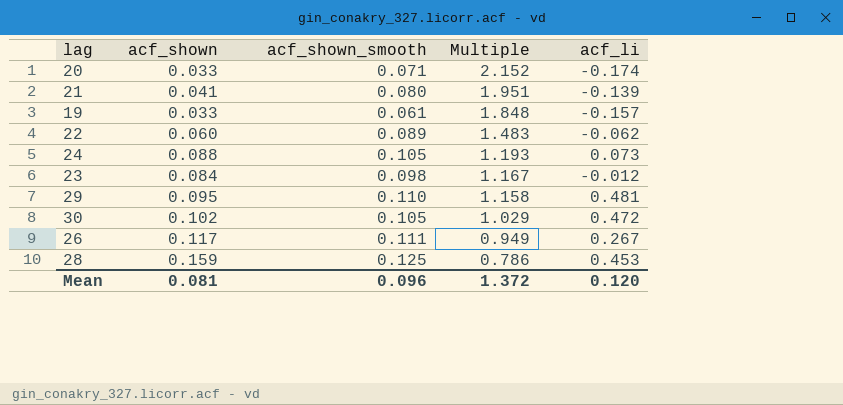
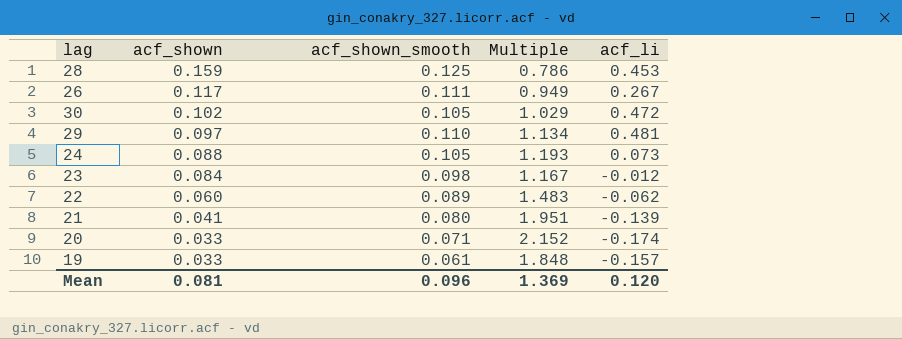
row order: Multiple descending -> acf_shown descending
29 | acf_shown: 0.095 -> 0.097
29 | Multiple: 1.158 -> 1.134
Mean | Multiple: 1.372 -> 1.369

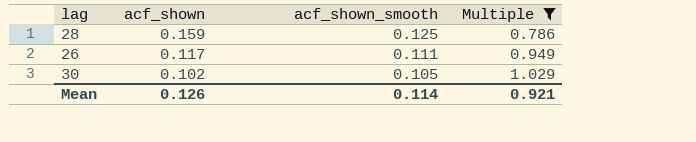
filter: none -> Multiple <= 1.029
column acf_li | position: 5 -> none
Mean | acf_shown: 0.081 -> 0.126
Mean | acf_shown_smooth: 0.096 -> 0.114
Mean | Multiple: 1.369 -> 0.921

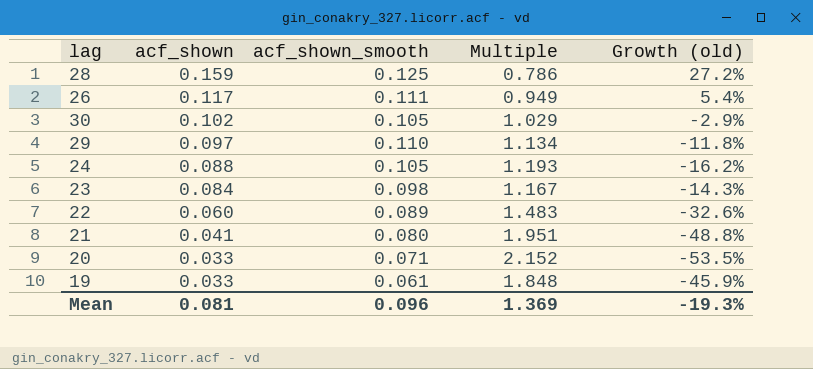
filter: Multiple <= 1.029 -> none
column Growth (old) | formula: none -> ([acf_shown] - [acf_shown_smooth]) / [acf_shown_smooth]
Mean | acf_shown: 0.126 -> 0.081
Mean | acf_shown_smooth: 0.114 -> 0.096
Mean | Multiple: 0.921 -> 1.369

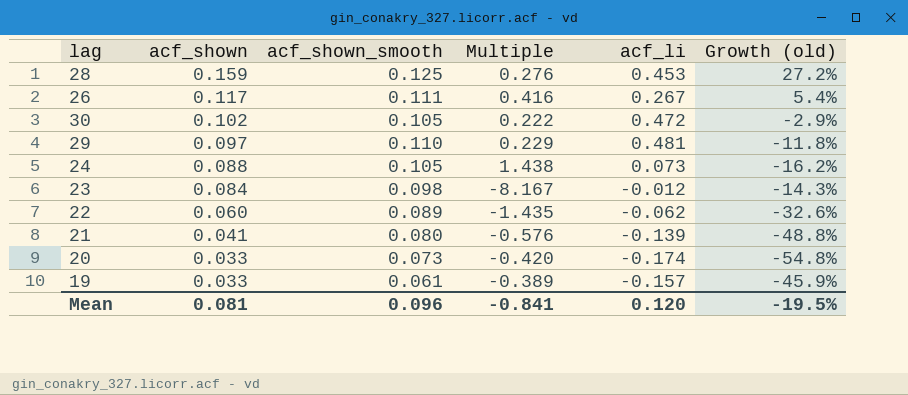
column Multiple | formula: [acf_shown_smooth] / [acf_shown] -> [acf_shown_smooth] / [acf_li]
column acf_li | position: none -> 5
20 | acf_shown_smooth: 0.071 -> 0.073
20 | Growth (old): -53.5% -> -54.8%
Mean | Multiple: 1.369 -> -0.841
Mean | Growth (old): -19.3% -> -19.5%

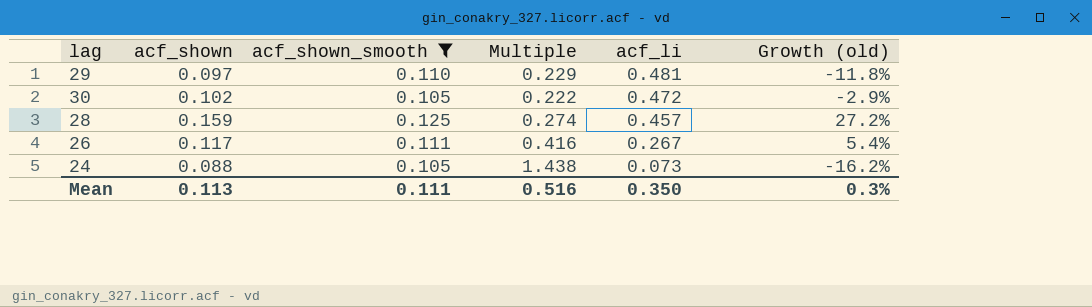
filter: none -> acf_shown_smooth >= 0.105
row order: acf_shown descending -> acf_li descending
28 | Multiple: 0.276 -> 0.274
28 | acf_li: 0.453 -> 0.457
Mean | acf_shown: 0.081 -> 0.113
Mean | acf_shown_smooth: 0.096 -> 0.111
Mean | Multiple: -0.841 -> 0.516
Mean | acf_li: 0.120 -> 0.350
Mean | Growth (old): -19.5% -> 0.3%

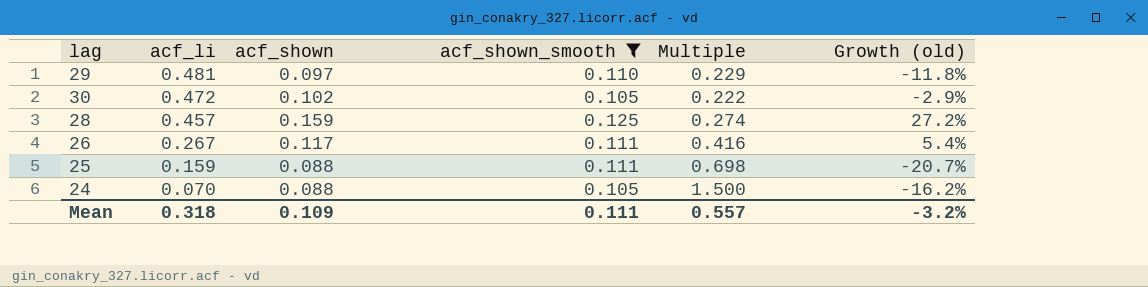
column acf_li | position: 5 -> 2
row 25: none -> 0.159 | 0.088 | 0.111 | 0.698 | -20.7%
24 | acf_li: 0.073 -> 0.070
24 | Multiple: 1.438 -> 1.500
Mean | acf_li: 0.350 -> 0.318
Mean | acf_shown: 0.113 -> 0.109
Mean | Multiple: 0.516 -> 0.557
Mean | Growth (old): 0.3% -> -3.2%

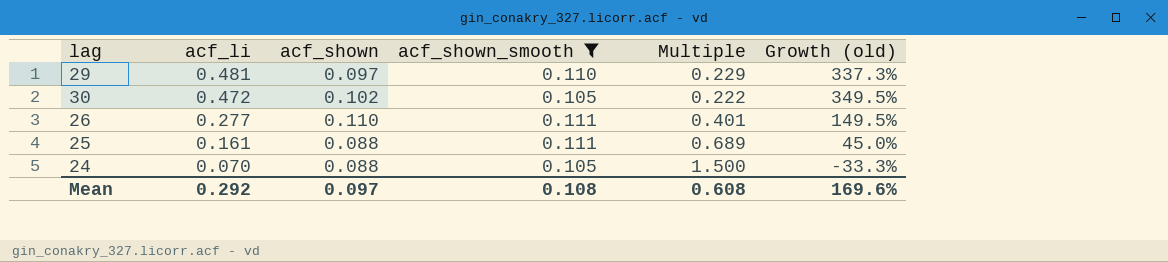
column Growth (old) | formula: ([acf_shown] - [acf_shown_smooth]) / [acf_shown_smooth] -> ([acf_li] - [acf_shown_smooth]) / [acf_shown_smooth]
row 28: 0.457 | 0.159 | 0.125 | 0.274 | 27.2% -> none
26 | acf_li: 0.267 -> 0.277
26 | acf_shown: 0.117 -> 0.110
26 | Multiple: 0.416 -> 0.401
25 | acf_li: 0.159 -> 0.161
25 | Multiple: 0.698 -> 0.689
Mean | acf_li: 0.318 -> 0.292
Mean | acf_shown: 0.109 -> 0.097
Mean | acf_shown_smooth: 0.111 -> 0.108
Mean | Multiple: 0.557 -> 0.608
Mean | Growth (old): -3.2% -> 169.6%

